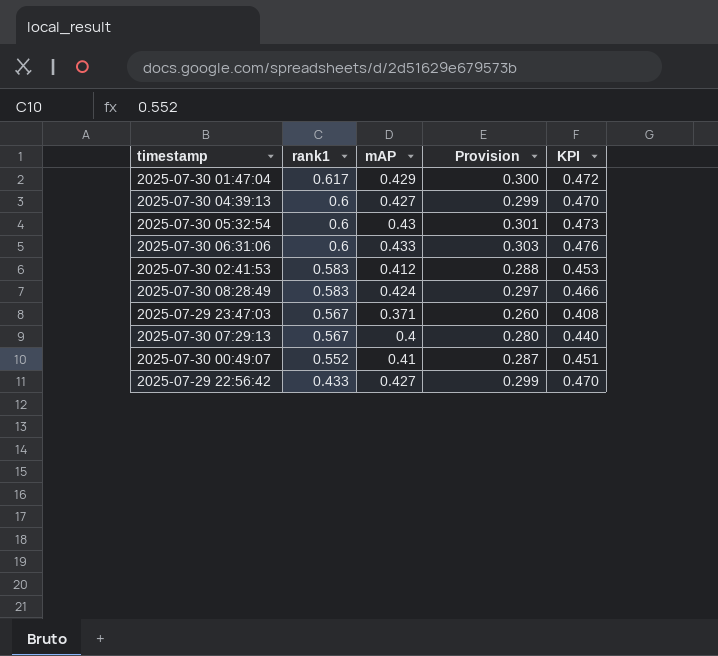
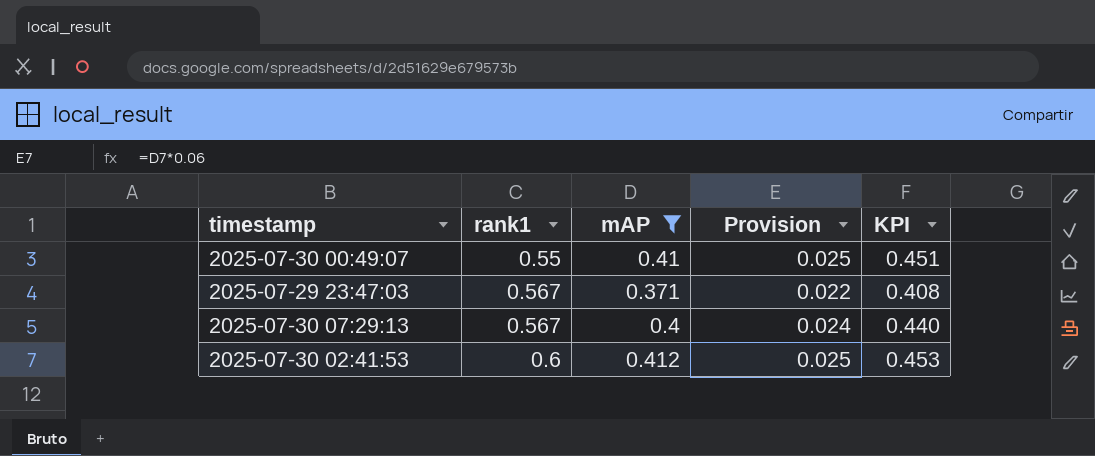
filter: none -> mAP <= 0.412
row order: rank1 descending -> rank1 ascending
column Provision | formula: [mAP] * 0.7 -> [mAP] * 0.06
2025-07-30 00:49:07 | rank1: 0.552 -> 0.55
2025-07-30 02:41:53 | rank1: 0.583 -> 0.6

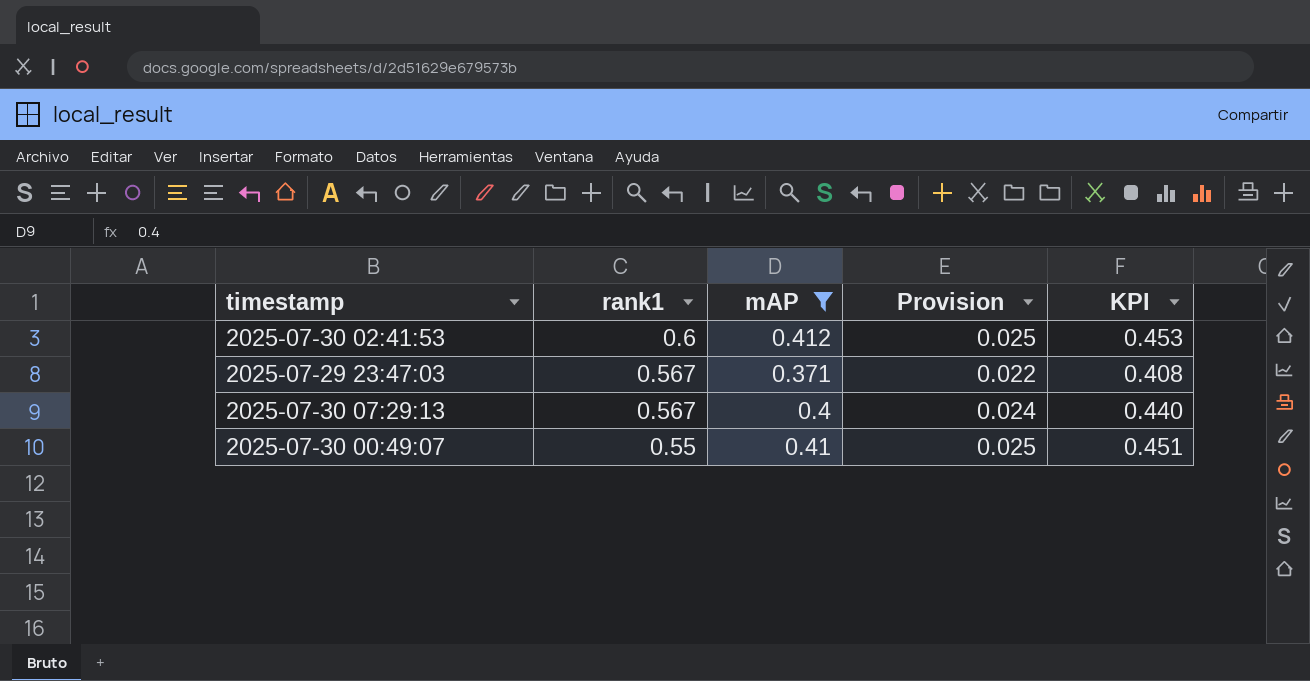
row order: rank1 ascending -> rank1 descending

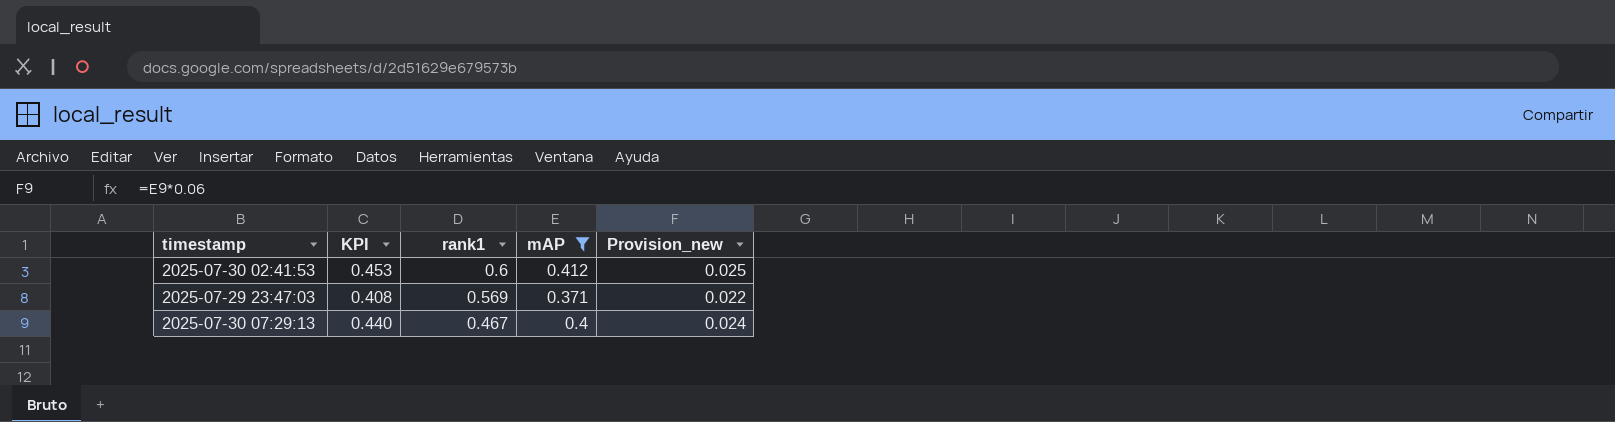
column KPI | position: 5 -> 2
column name: Provision -> Provision_new
row 2025-07-30 00:49:07: 0.55 | 0.41 | 0.025 | 0.451 -> none
2025-07-29 23:47:03 | rank1: 0.567 -> 0.569
2025-07-30 07:29:13 | rank1: 0.567 -> 0.467

